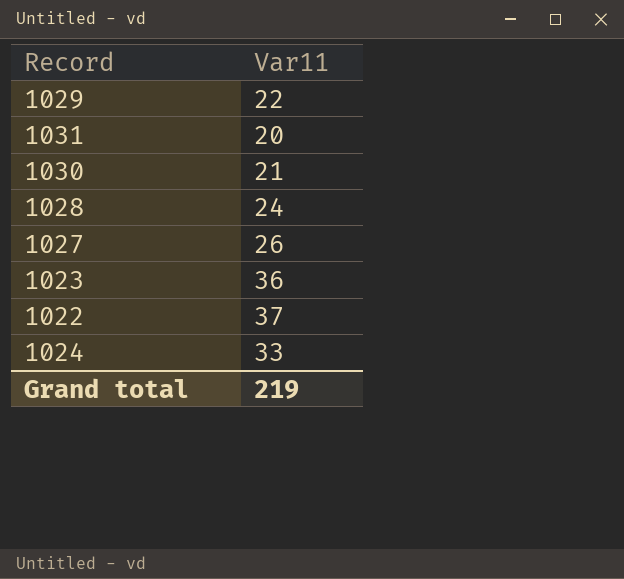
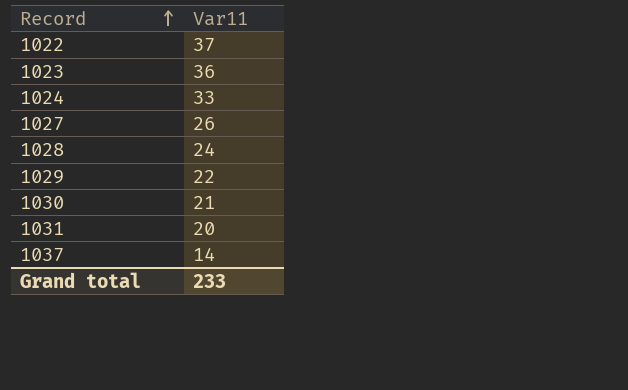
row order: none -> Record ascending
row 1037: none -> 14
Grand total | Var11: 219 -> 233

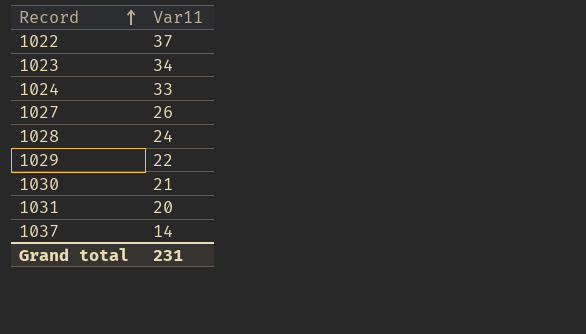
1023 | Var11: 36 -> 34
Grand total | Var11: 233 -> 231

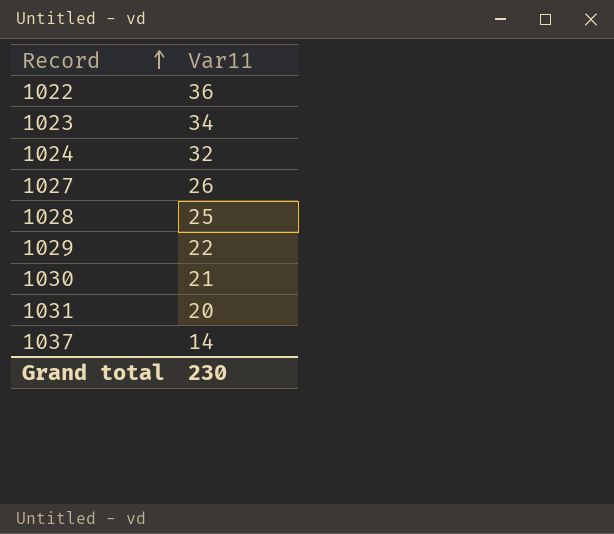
1022 | Var11: 37 -> 36
1024 | Var11: 33 -> 32
1028 | Var11: 24 -> 25
Grand total | Var11: 231 -> 230

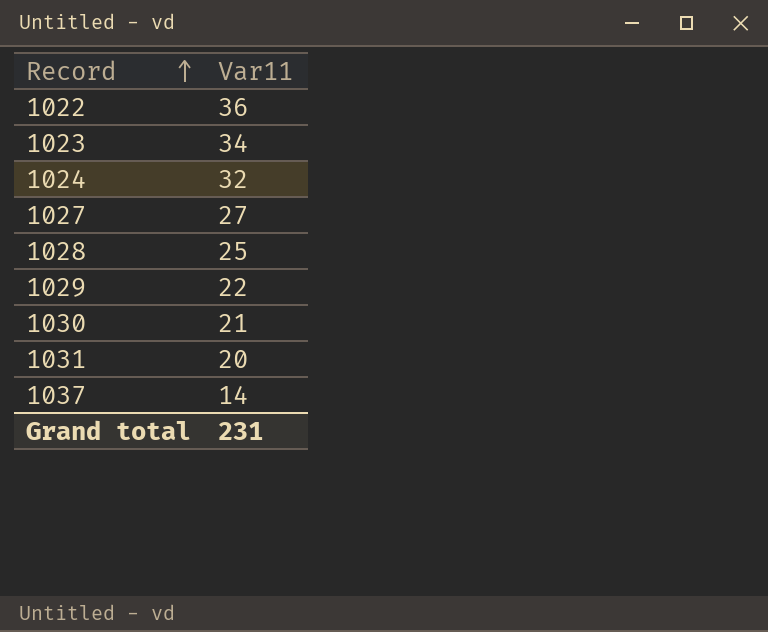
1027 | Var11: 26 -> 27
Grand total | Var11: 230 -> 231

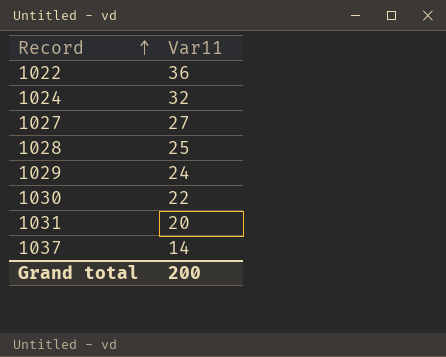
row 1023: 34 -> none
1029 | Var11: 22 -> 24
1030 | Var11: 21 -> 22
Grand total | Var11: 231 -> 200

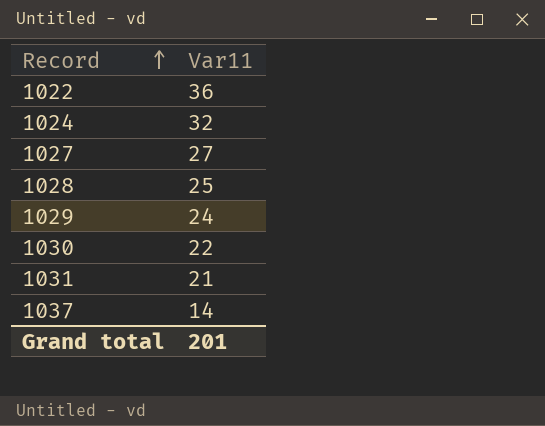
1031 | Var11: 20 -> 21
Grand total | Var11: 200 -> 201

